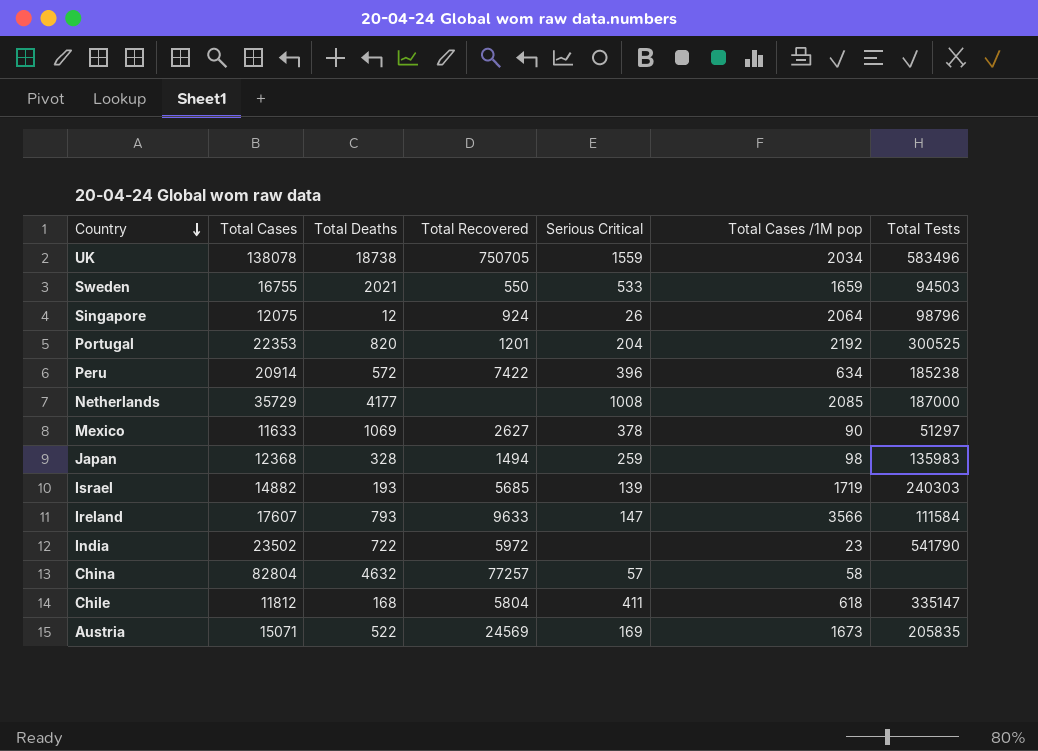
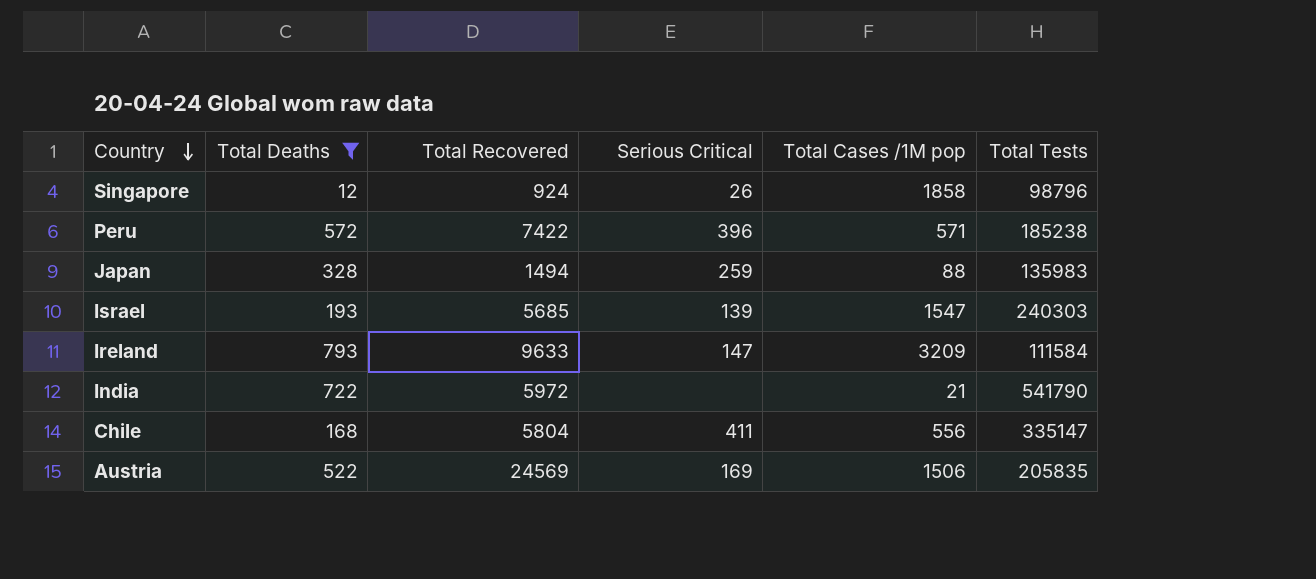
filter: none -> Total Deaths <= 793
column Total Cases | position: 2 -> none
Singapore | Total Cases /1M pop: 2064 -> 1858
Peru | Total Cases /1M pop: 634 -> 571
Japan | Total Cases /1M pop: 98 -> 88
Israel | Total Cases /1M pop: 1719 -> 1547
Ireland | Total Cases /1M pop: 3566 -> 3209
India | Total Cases /1M pop: 23 -> 21
Chile | Total Cases /1M pop: 618 -> 556
Austria | Total Cases /1M pop: 1673 -> 1506

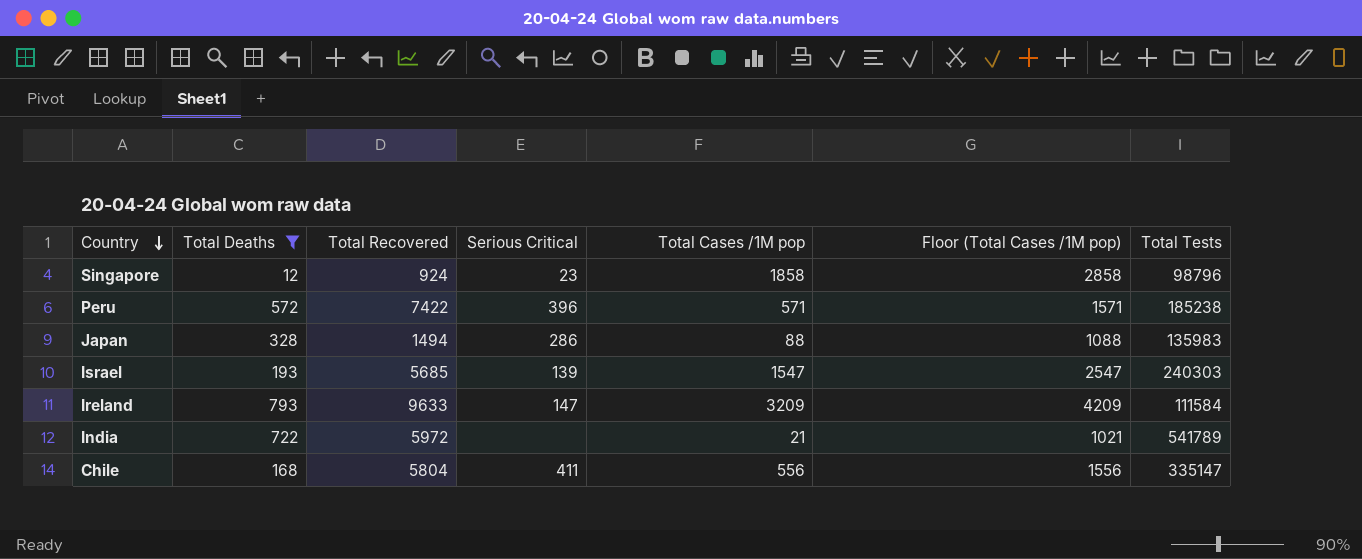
column Floor (Total Cases /1M pop) | formula: none -> [Total Cases /1M pop] + 1000
row Austria: 522 | 24569 | 169 | 1506 | 205835 -> none
Singapore | Serious Critical: 26 -> 23
Japan | Serious Critical: 259 -> 286
India | Total Tests: 541790 -> 541789

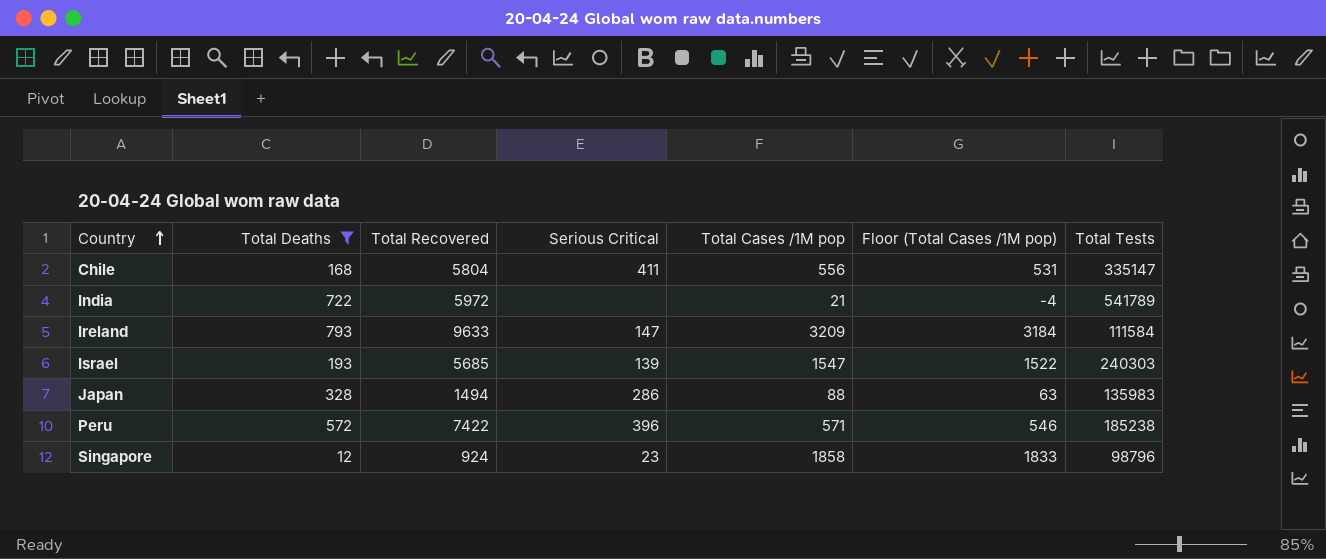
row order: Country descending -> Country ascending
column Floor (Total Cases /1M pop) | formula: [Total Cases /1M pop] + 1000 -> [Total Cases /1M pop] - 25

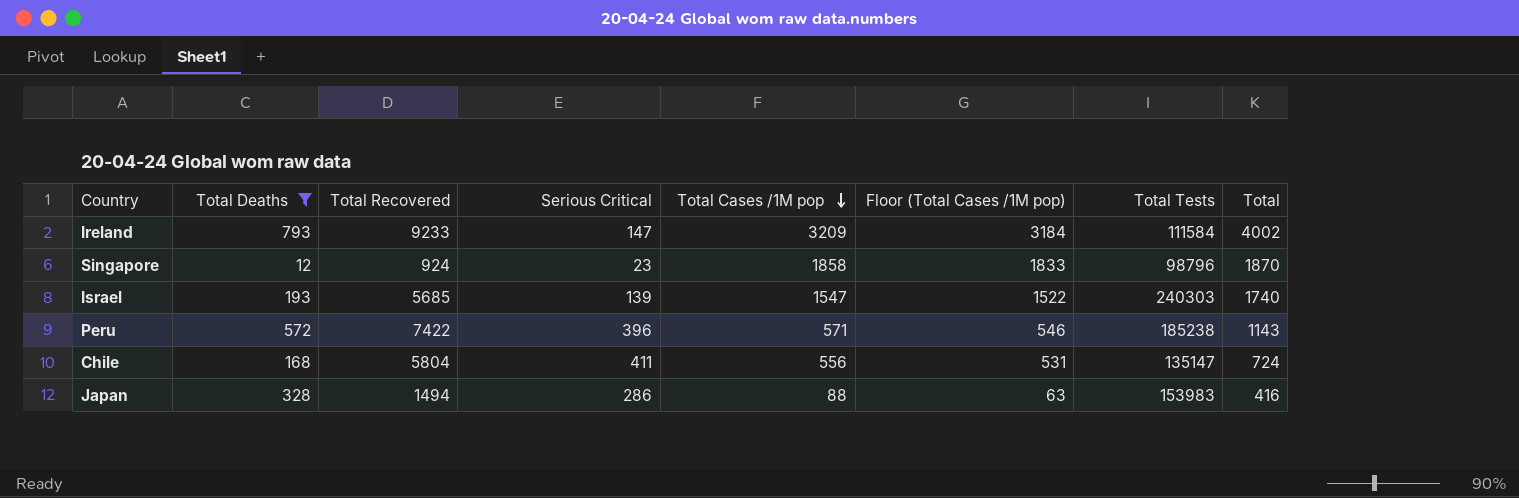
row order: Country ascending -> Total Cases /1M pop descending
column Total | formula: none -> [Total Deaths] + [Total Cases /1M pop]
row India: 722 | 5972 | none | 21 | -4 | 541789 -> none
Ireland | Total Recovered: 9633 -> 9233
Chile | Total Tests: 335147 -> 135147
Japan | Total Tests: 135983 -> 153983

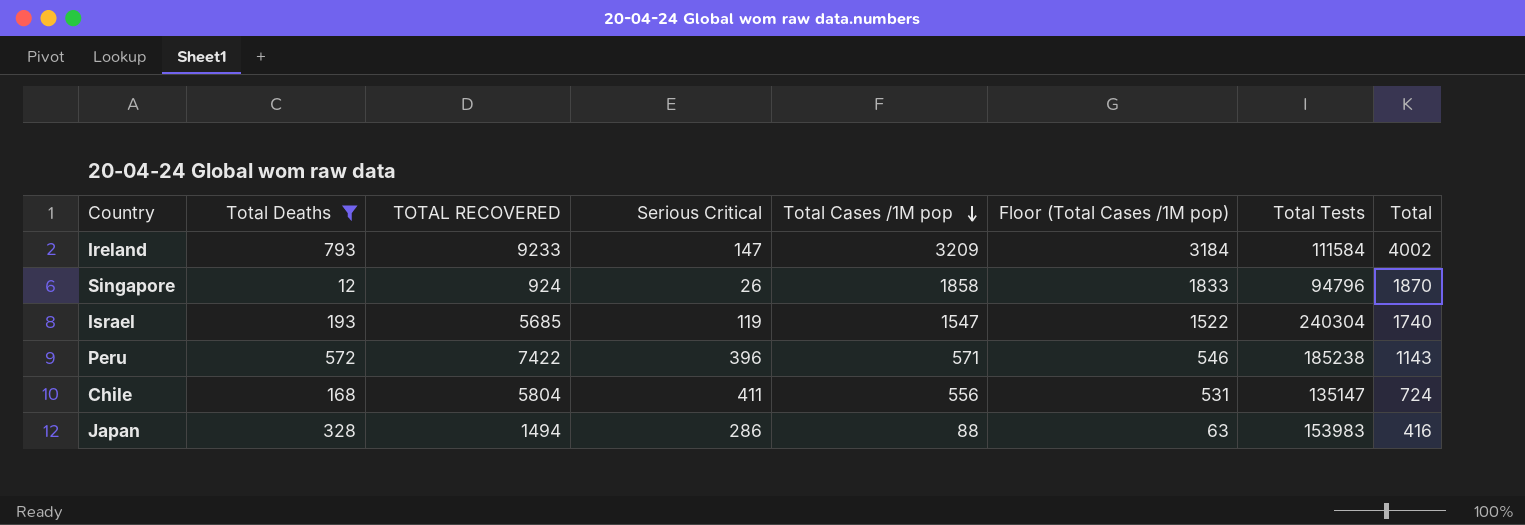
column name: Total Recovered -> TOTAL RECOVERED
Singapore | Serious Critical: 23 -> 26
Singapore | Total Tests: 98796 -> 94796
Israel | Serious Critical: 139 -> 119
Israel | Total Tests: 240303 -> 240304

